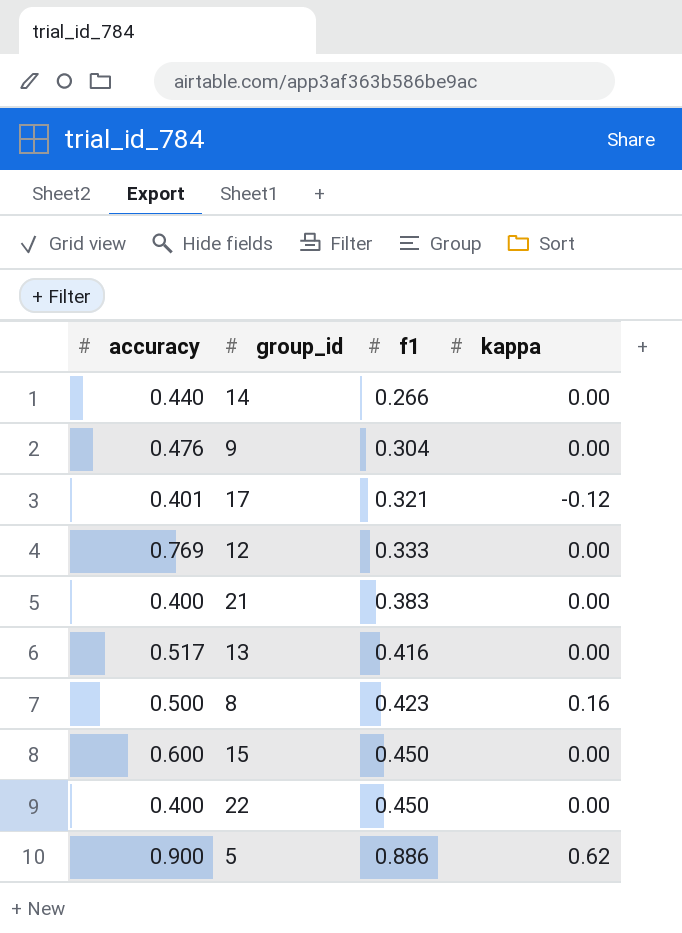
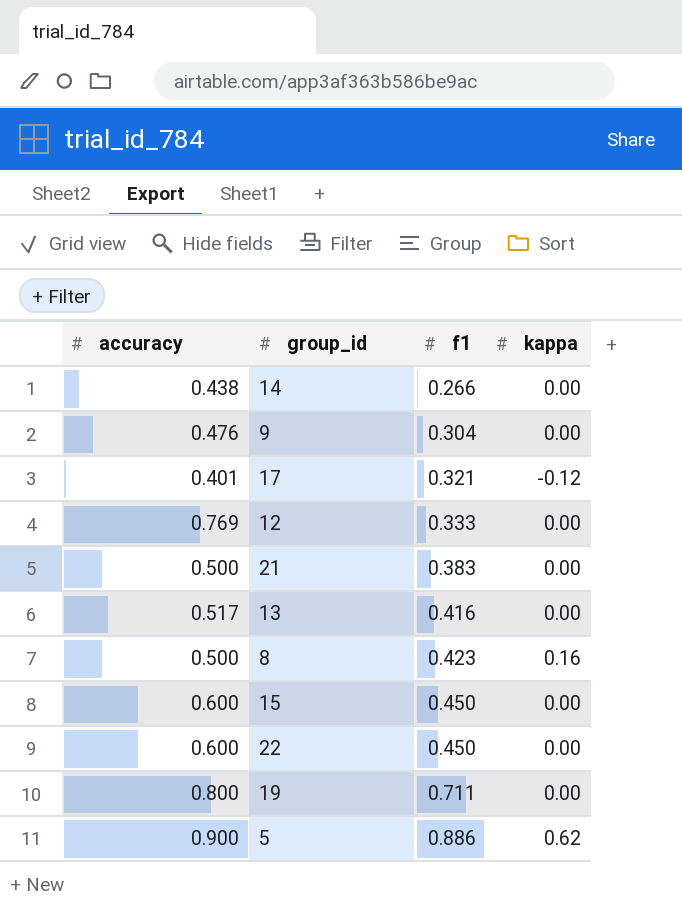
14 | accuracy: 0.440 -> 0.438
21 | accuracy: 0.400 -> 0.500
22 | accuracy: 0.400 -> 0.600
row 19: none -> 0.800 | 0.711 | 0.00

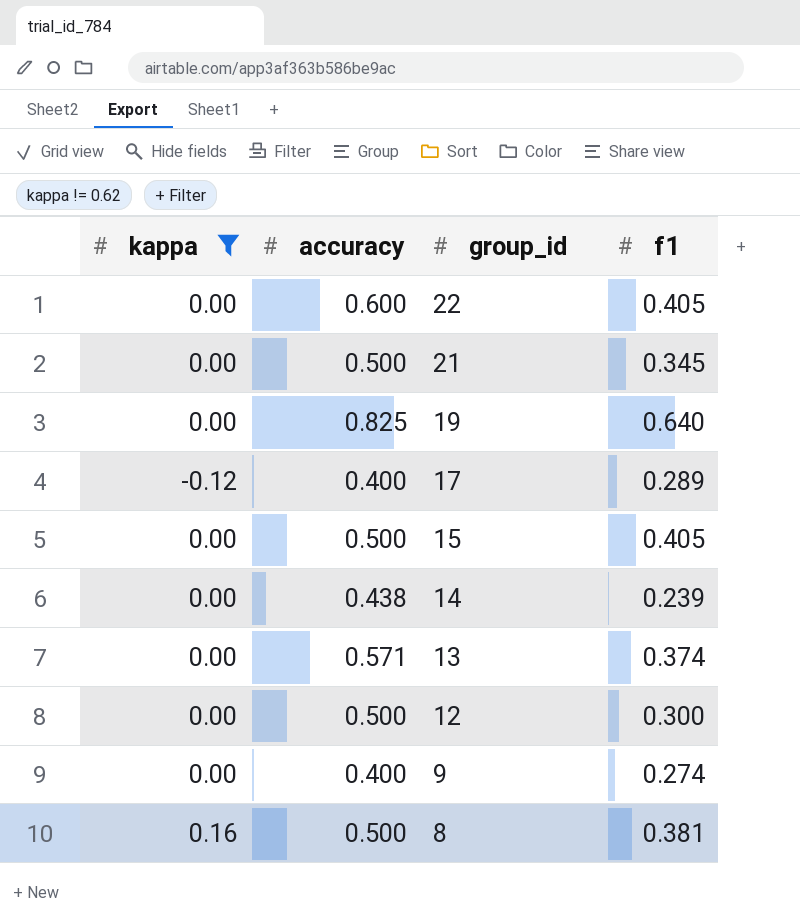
filter: none -> kappa != 0.62
row order: f1 ascending -> group_id descending
column kappa | position: 4 -> 1
22 | f1: 0.450 -> 0.405
21 | f1: 0.383 -> 0.345
19 | accuracy: 0.800 -> 0.825
19 | f1: 0.711 -> 0.640
17 | accuracy: 0.401 -> 0.400
17 | f1: 0.321 -> 0.289
15 | accuracy: 0.600 -> 0.500
15 | f1: 0.450 -> 0.405
14 | f1: 0.266 -> 0.239
13 | accuracy: 0.517 -> 0.571
13 | f1: 0.416 -> 0.374
12 | accuracy: 0.769 -> 0.500
12 | f1: 0.333 -> 0.300
9 | accuracy: 0.476 -> 0.400
9 | f1: 0.304 -> 0.274
8 | f1: 0.423 -> 0.381

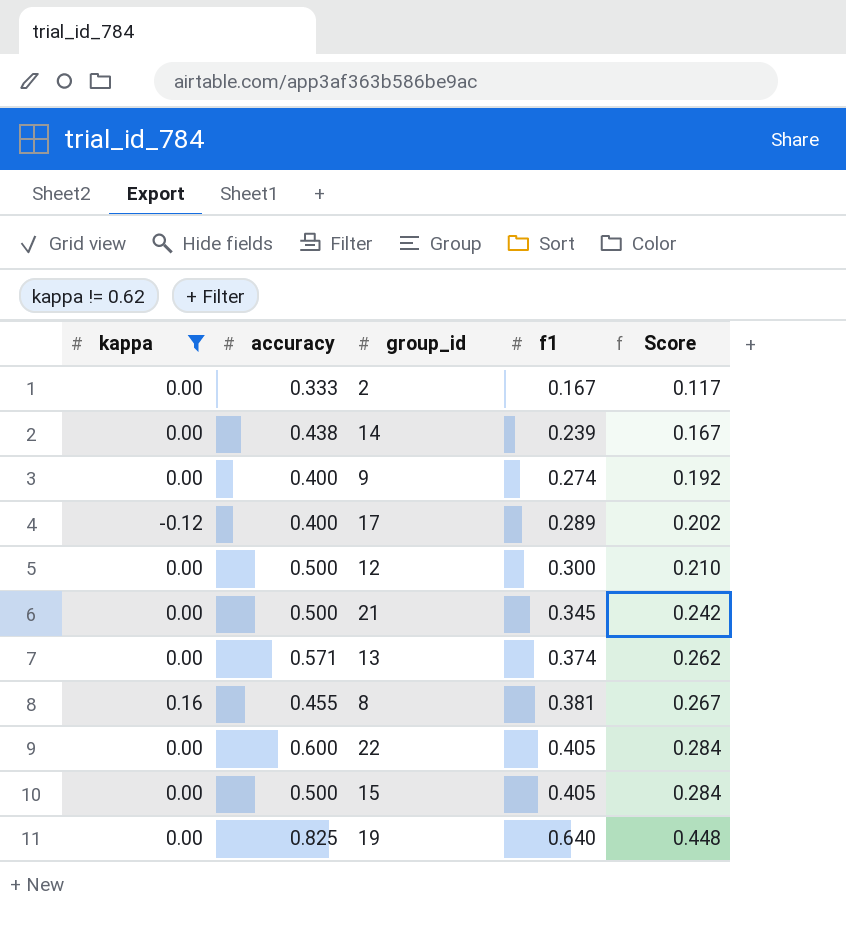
row order: group_id descending -> f1 ascending
column Score | formula: none -> [f1] * 0.7
row 2: none -> 0.00 | 0.333 | 0.167 | 0.117
8 | accuracy: 0.500 -> 0.455

